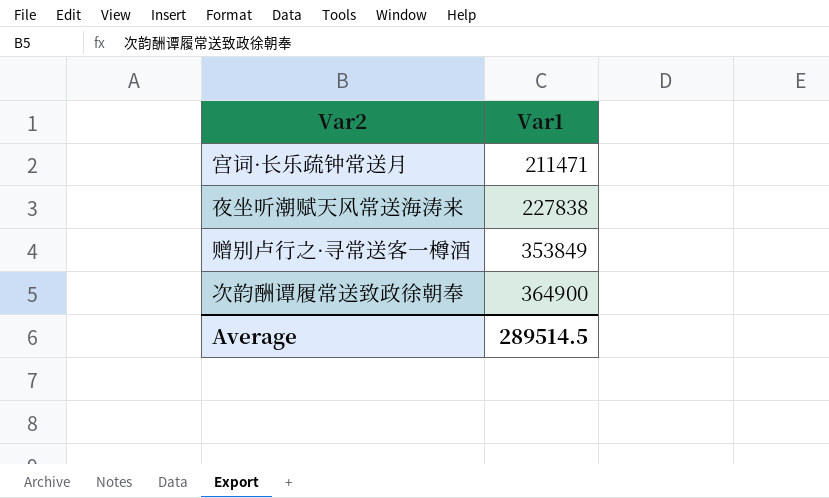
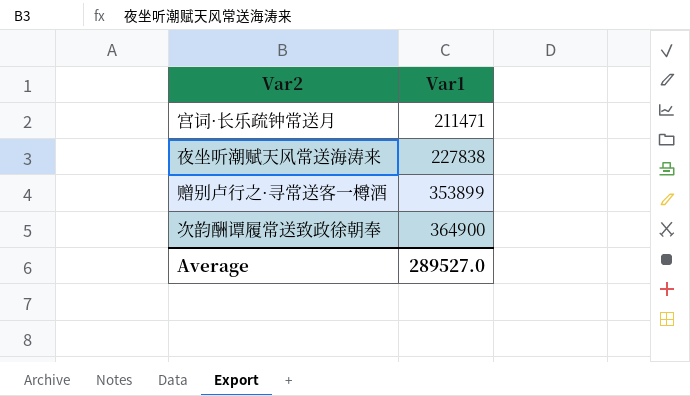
赠别卢行之·寻常送客一樽酒 | Var1: 353849 -> 353899
Average | Var1: 289514.5 -> 289527.0

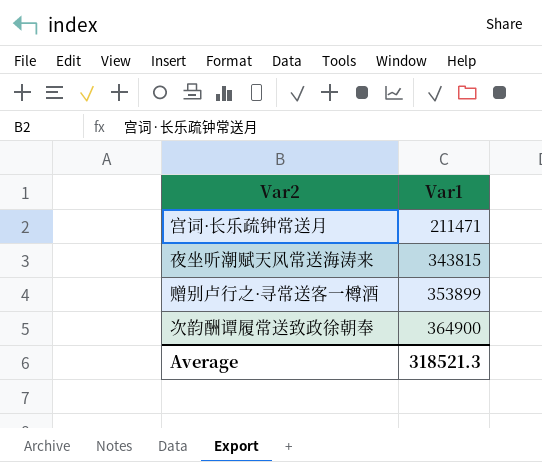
夜坐听潮赋天风常送海涛来 | Var1: 227838 -> 343815
Average | Var1: 289527.0 -> 318521.3

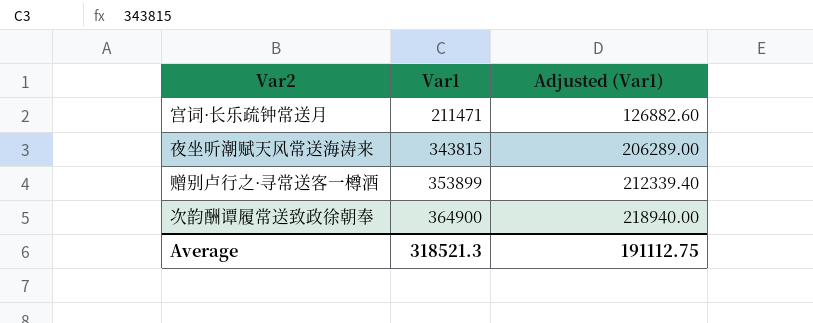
column Adjusted (Var1) | formula: none -> [Var1] * 0.6

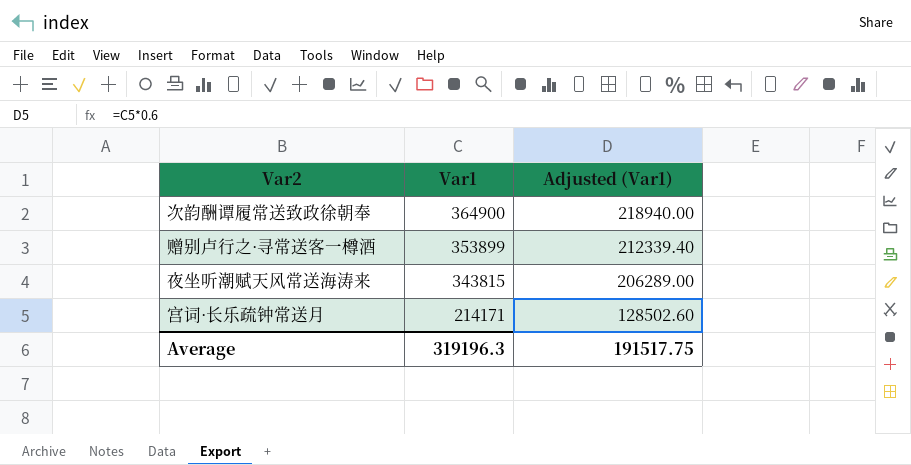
row order: Var1 ascending -> Var1 descending
宫词·长乐疏钟常送月 | Var1: 211471 -> 214171
宫词·长乐疏钟常送月 | Adjusted (Var1): 126882.60 -> 128502.60
Average | Var1: 318521.3 -> 319196.3
Average | Adjusted (Var1): 191112.75 -> 191517.75

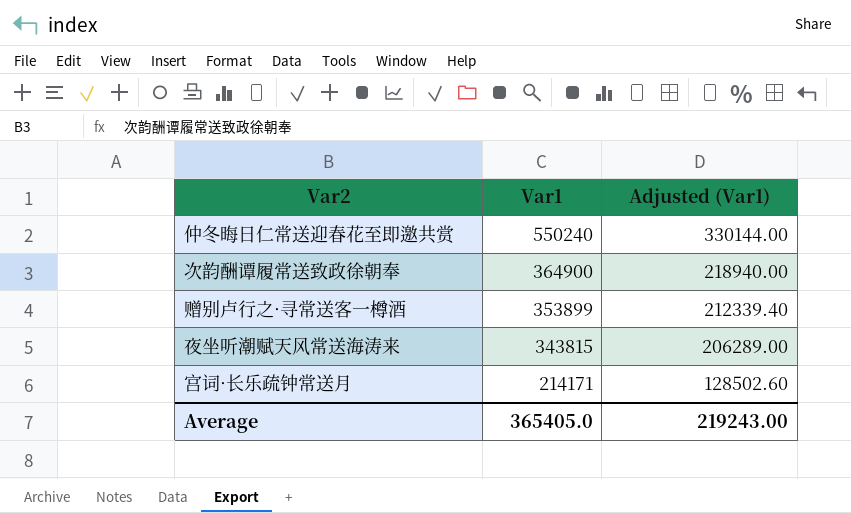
row 仲冬晦日仁常送迎春花至即邀共赏: none -> 550240 | 330144.00
Average | Var1: 319196.3 -> 365405.0
Average | Adjusted (Var1): 191517.75 -> 219243.00

